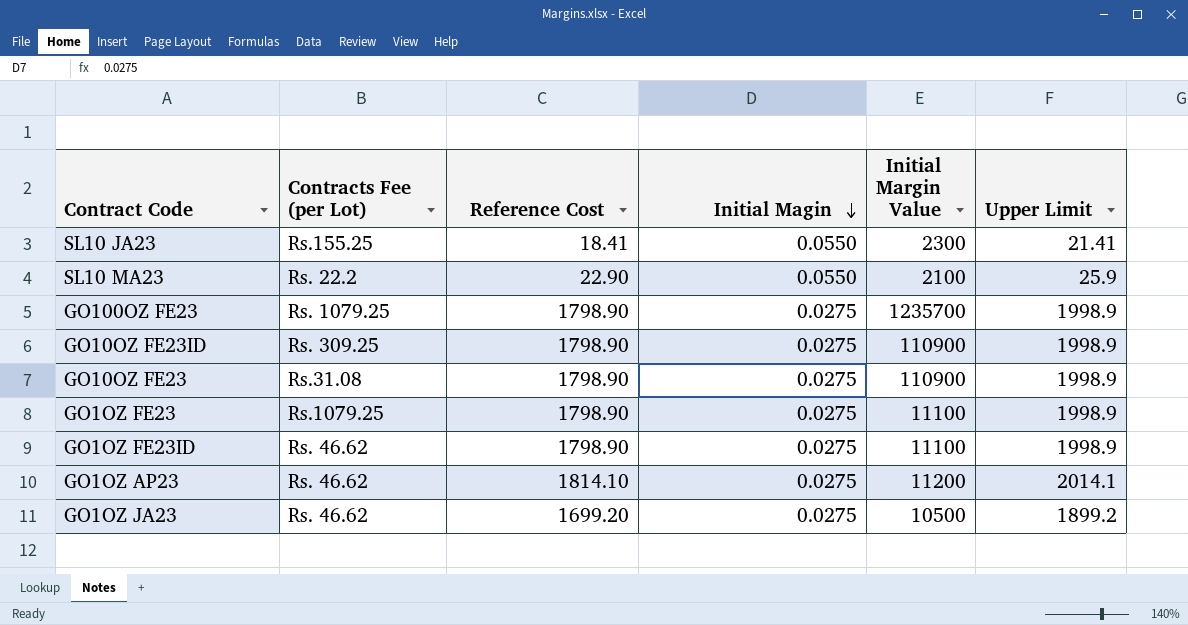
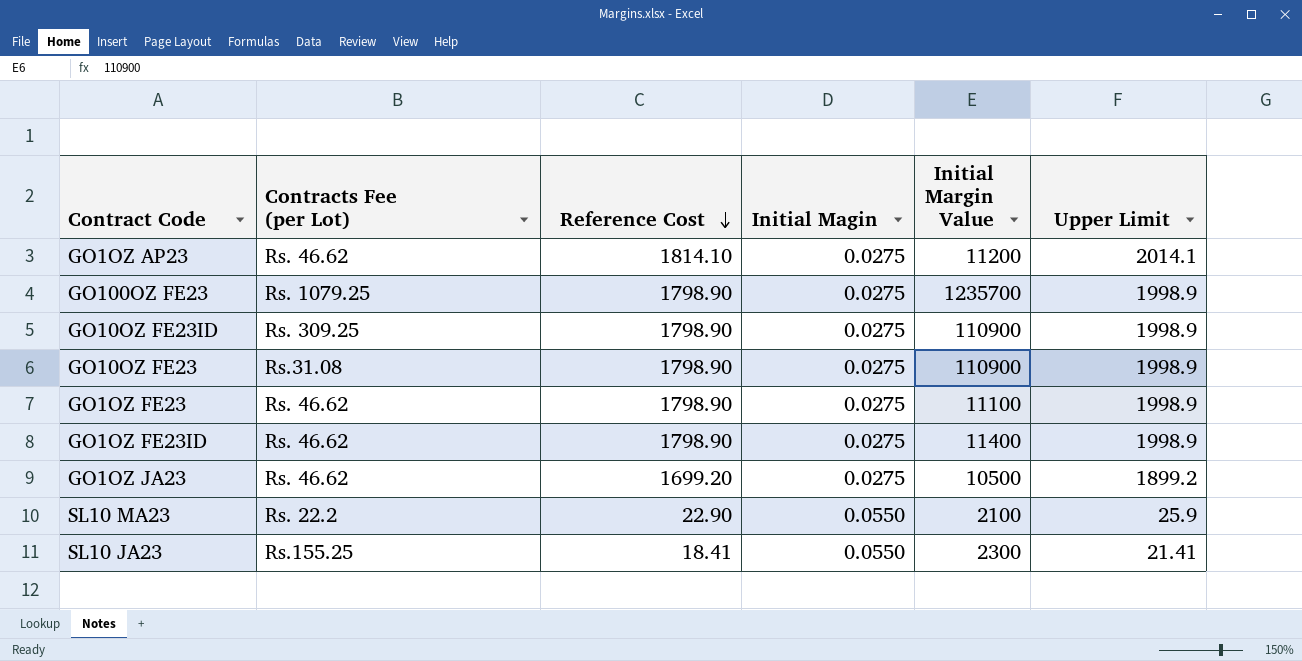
row order: Initial Magin descending -> Reference Cost descending
GO1OZ FE23 | Contracts Fee (per Lot): Rs.1079.25 -> Rs. 46.62
GO1OZ FE23ID | Initial Margin Value: 11100 -> 11400

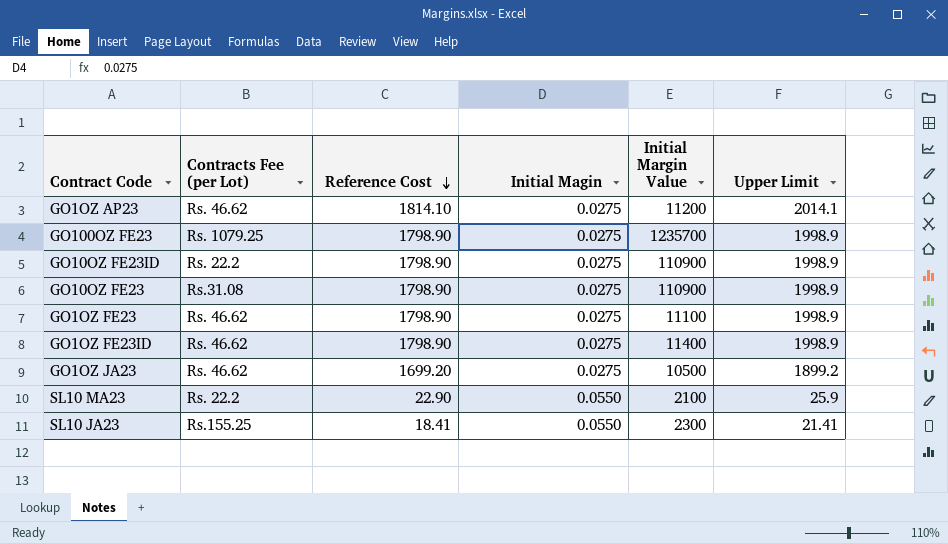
GO10OZ FE23ID | Contracts Fee (per Lot): Rs. 309.25 -> Rs. 22.2

